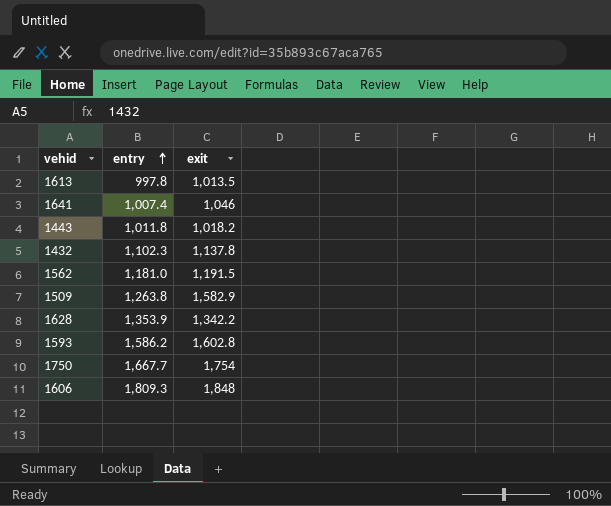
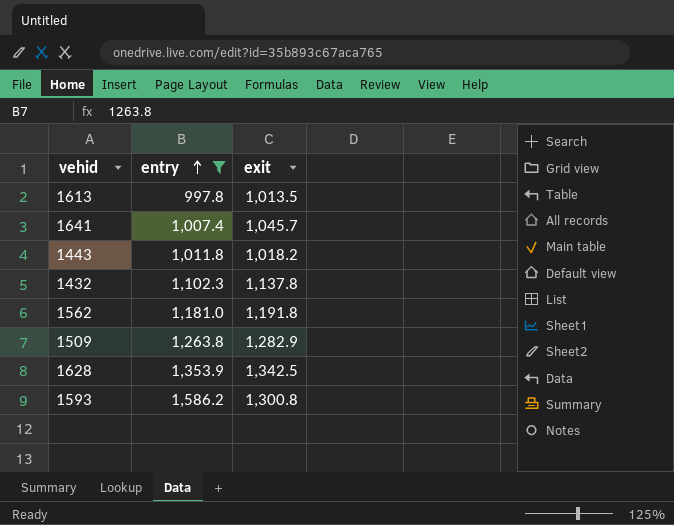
filter: none -> entry <= 1,586.2
1641 | exit: 1,046 -> 1,045.7
1562 | exit: 1,191.5 -> 1,191.8
1509 | exit: 1,582.9 -> 1,282.9
1628 | exit: 1,342.2 -> 1,342.5
1593 | exit: 1,602.8 -> 1,300.8

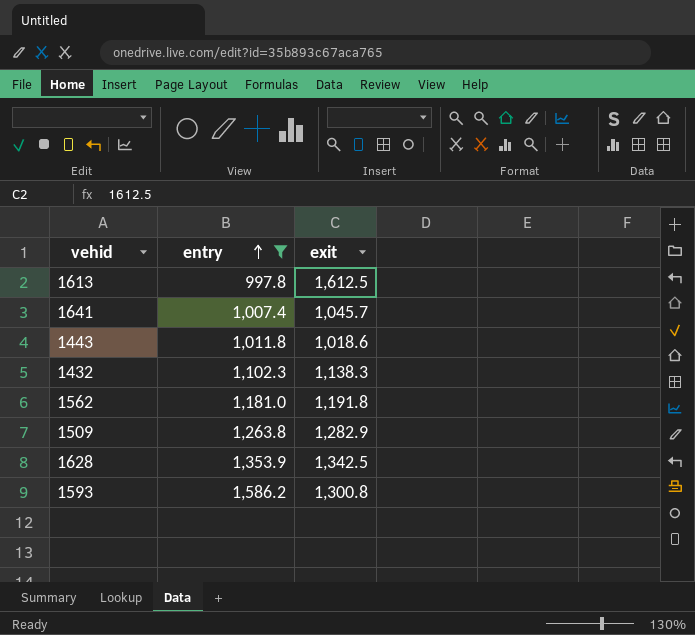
1613 | exit: 1,013.5 -> 1,612.5
1443 | exit: 1,018.2 -> 1,018.6
1432 | exit: 1,137.8 -> 1,138.3

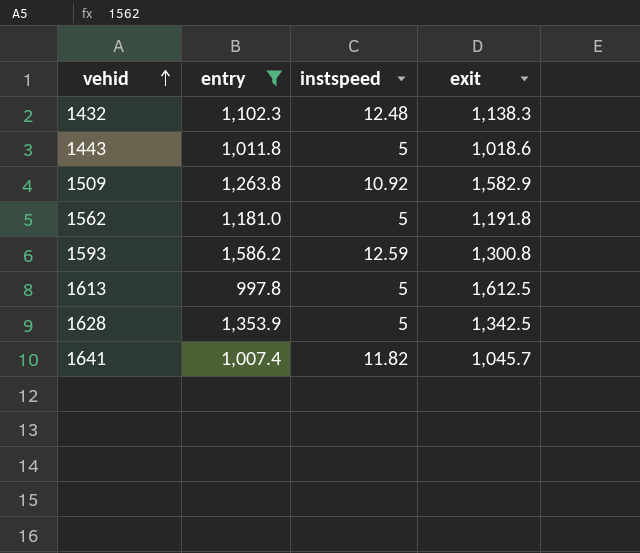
row order: entry ascending -> vehid ascending
column instspeed | position: none -> 3
1509 | exit: 1,282.9 -> 1,582.9

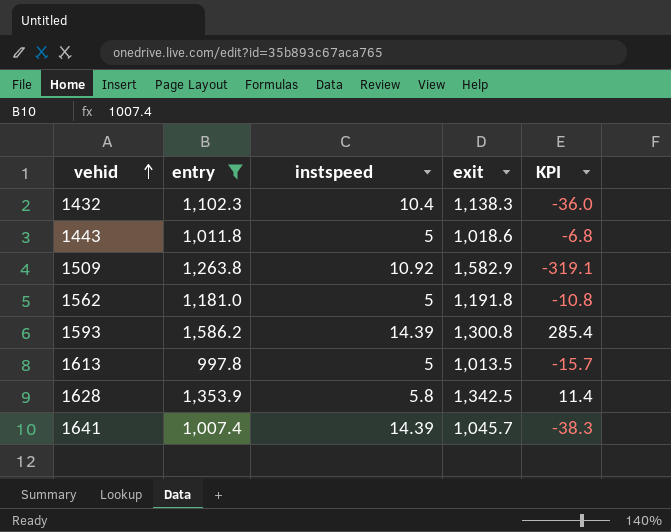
column KPI | formula: none -> [entry] - [exit]
1432 | instspeed: 12.48 -> 10.4
1593 | instspeed: 12.59 -> 14.39
1613 | exit: 1,612.5 -> 1,013.5
1628 | instspeed: 5 -> 5.8
1641 | instspeed: 11.82 -> 14.39

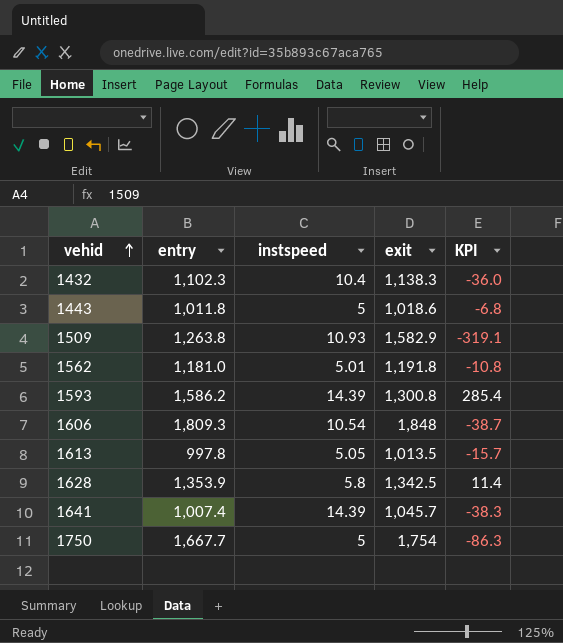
filter: entry <= 1,586.2 -> none
1509 | instspeed: 10.92 -> 10.93
1562 | instspeed: 5 -> 5.01
1613 | instspeed: 5 -> 5.05

